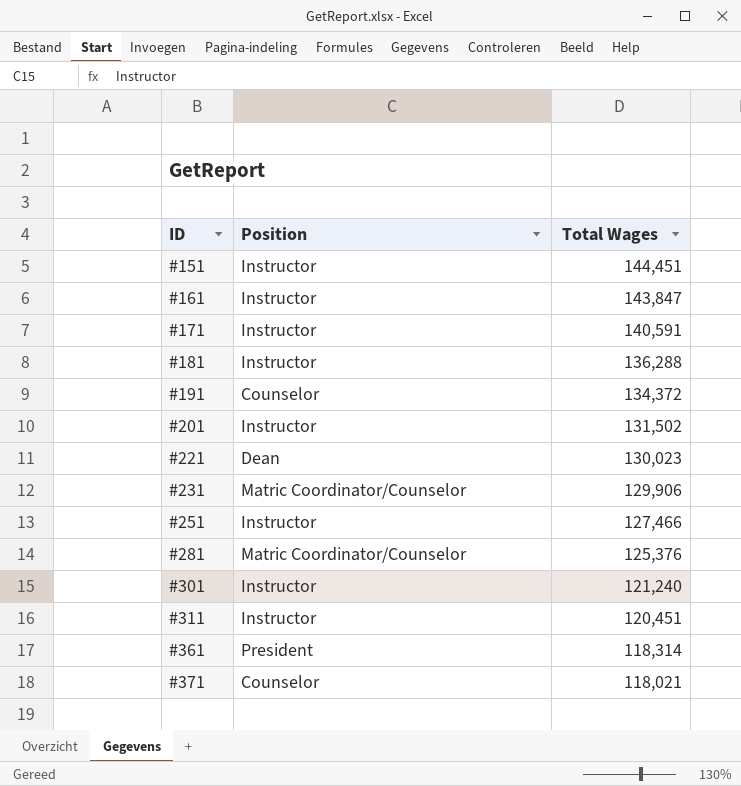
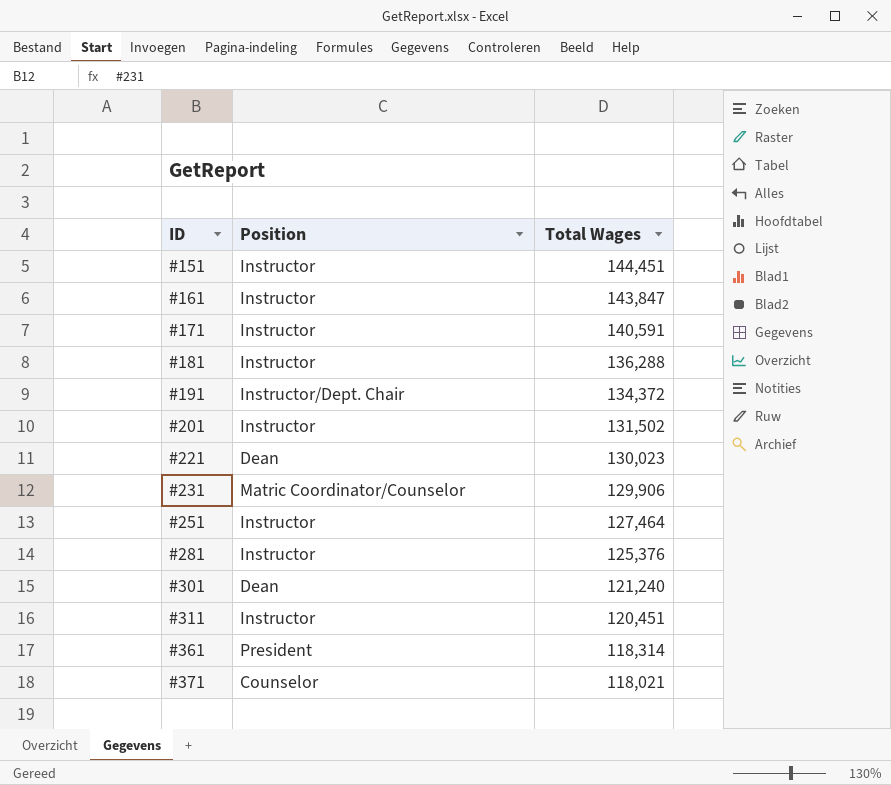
#191 | Position: Counselor -> Instructor/Dept. Chair
#251 | Total Wages: 127,466 -> 127,464
#281 | Position: Matric Coordinator/Counselor -> Instructor
#301 | Position: Instructor -> Dean

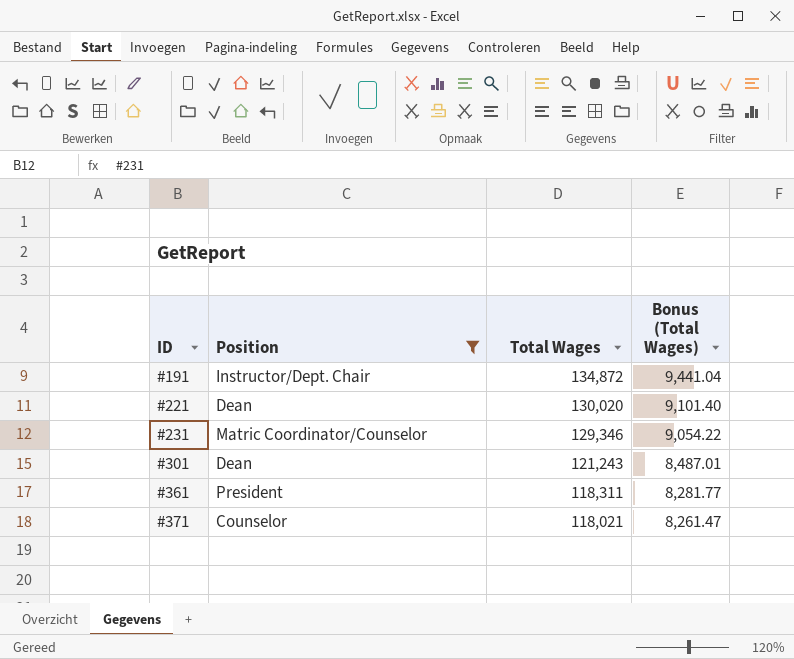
filter: none -> Position != Instructor
column Bonus (Total Wages) | formula: none -> [Total Wages] * 0.07
#191 | Total Wages: 134,372 -> 134,872
#221 | Total Wages: 130,023 -> 130,020
#231 | Total Wages: 129,906 -> 129,346
#301 | Total Wages: 121,240 -> 121,243
#361 | Total Wages: 118,314 -> 118,311

